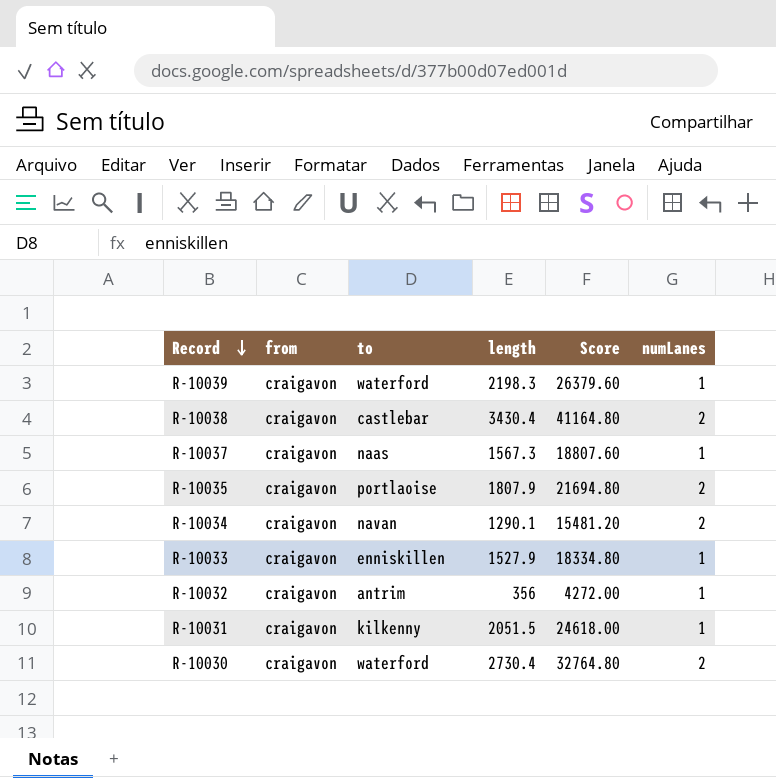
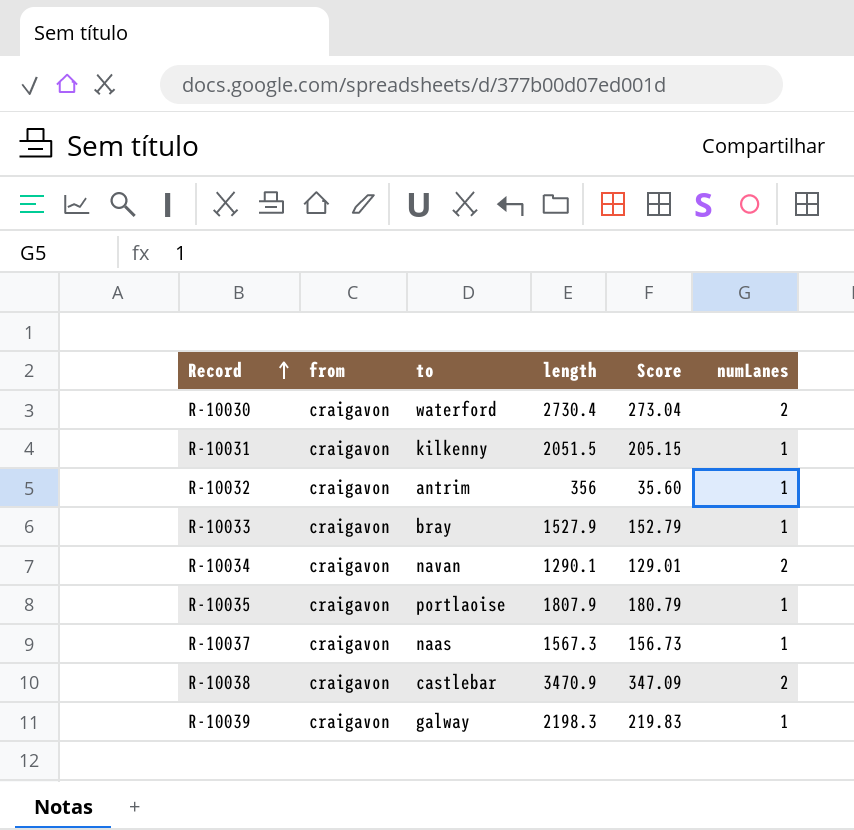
row order: Record descending -> Record ascending
column Score | formula: [length] * 12 -> [length] * 0.1
R-10033 | to: enniskillen -> bray
R-10035 | numLanes: 2 -> 1
R-10038 | length: 3430.4 -> 3470.9
R-10039 | to: waterford -> galway

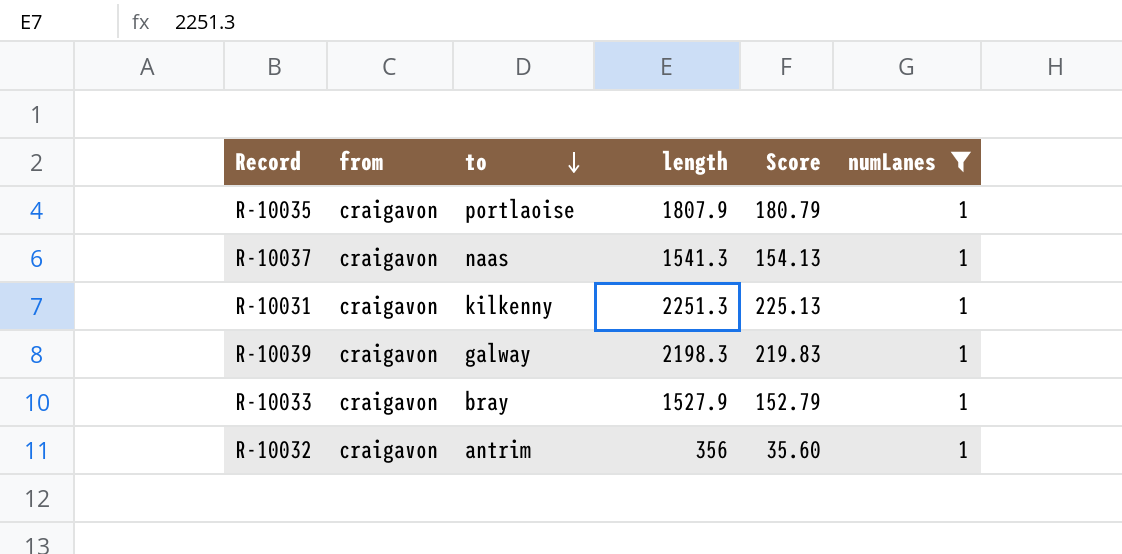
filter: none -> numLanes = 1
row order: Record ascending -> to descending
R-10037 | length: 1567.3 -> 1541.3
R-10037 | Score: 156.73 -> 154.13
R-10031 | length: 2051.5 -> 2251.3
R-10031 | Score: 205.15 -> 225.13

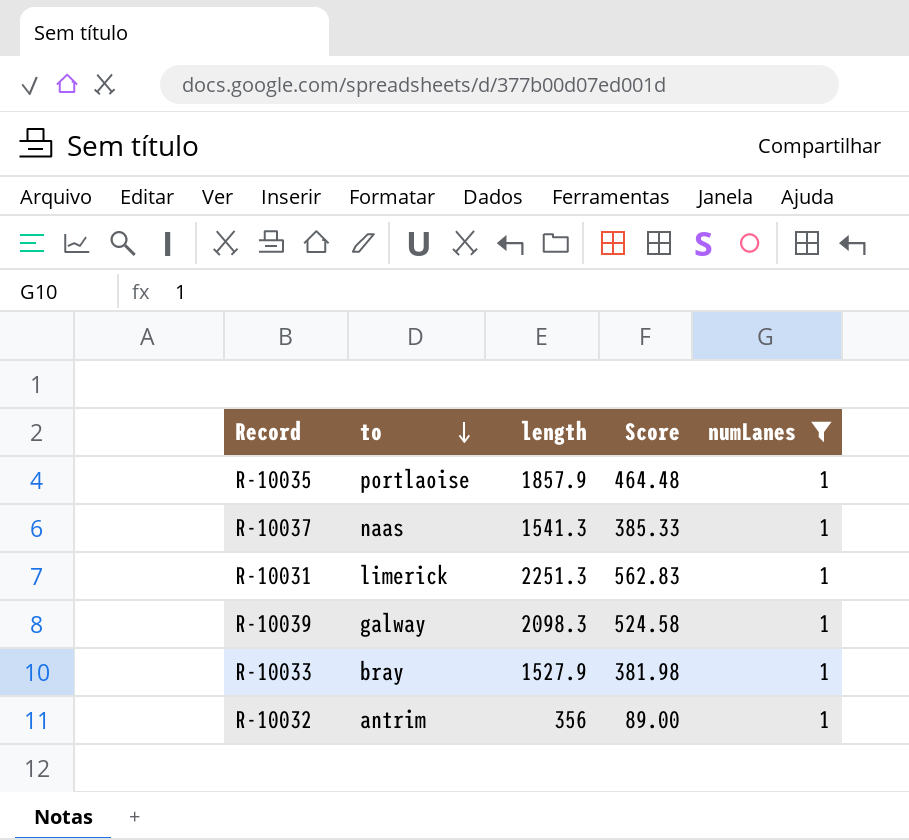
column from | position: 2 -> none
column Score | formula: [length] * 0.1 -> [length] * 0.25
R-10035 | length: 1807.9 -> 1857.9
R-10031 | to: kilkenny -> limerick
R-10039 | length: 2198.3 -> 2098.3

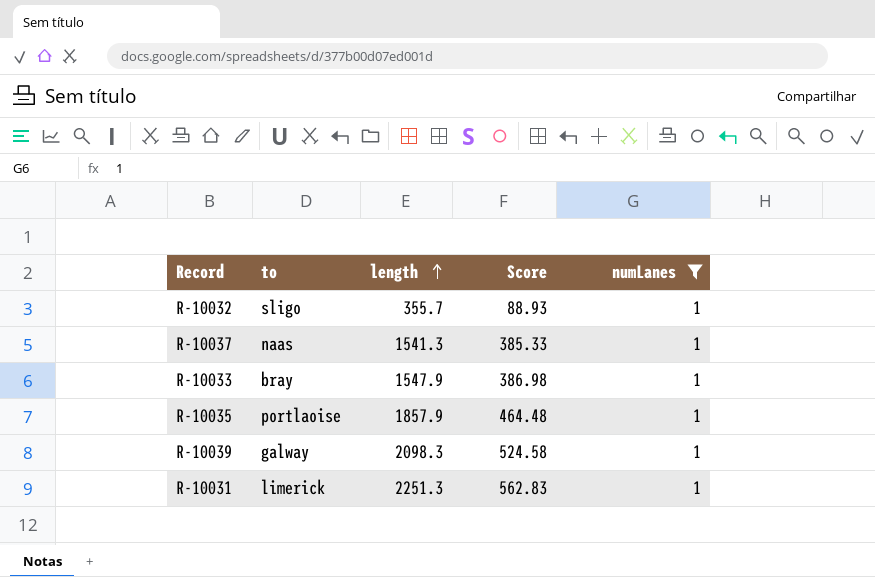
row order: to descending -> length ascending
R-10032 | to: antrim -> sligo
R-10032 | length: 356 -> 355.7
R-10032 | Score: 89.00 -> 88.93
R-10033 | length: 1527.9 -> 1547.9
R-10033 | Score: 381.98 -> 386.98

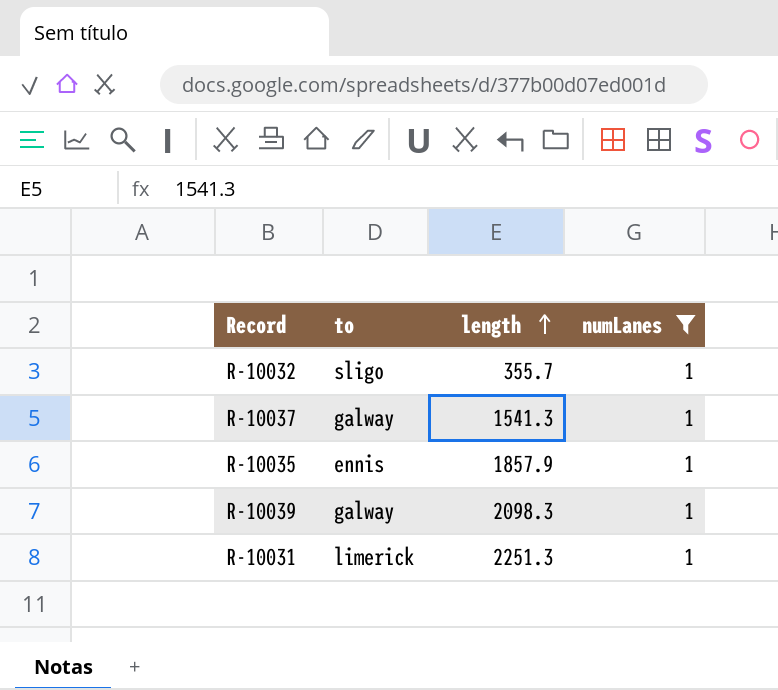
column Score | formula: [length] * 0.25 -> none
row R-10033: bray | 1547.9 | 386.98 | 1 -> none
R-10037 | to: naas -> galway
R-10035 | to: portlaoise -> ennis

